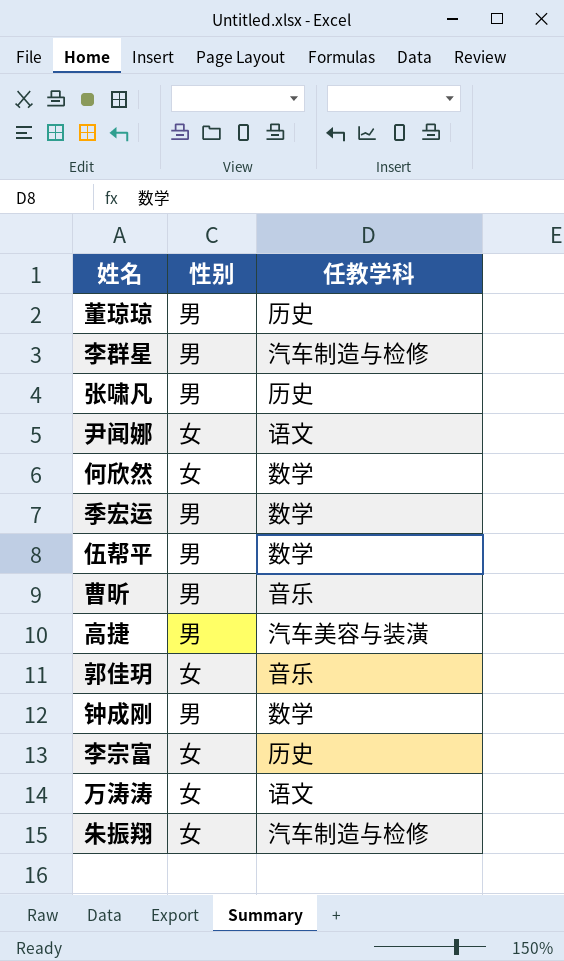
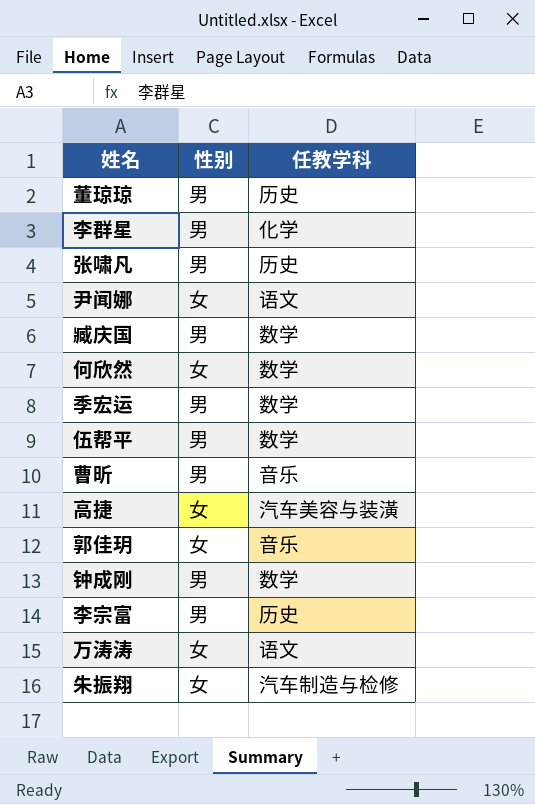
李群星 | 任教学科: 汽车制造与检修 -> 化学
row 臧庆国: none -> 男 | 数学
高捷 | 性别: 男 -> 女
李宗富 | 性别: 女 -> 男

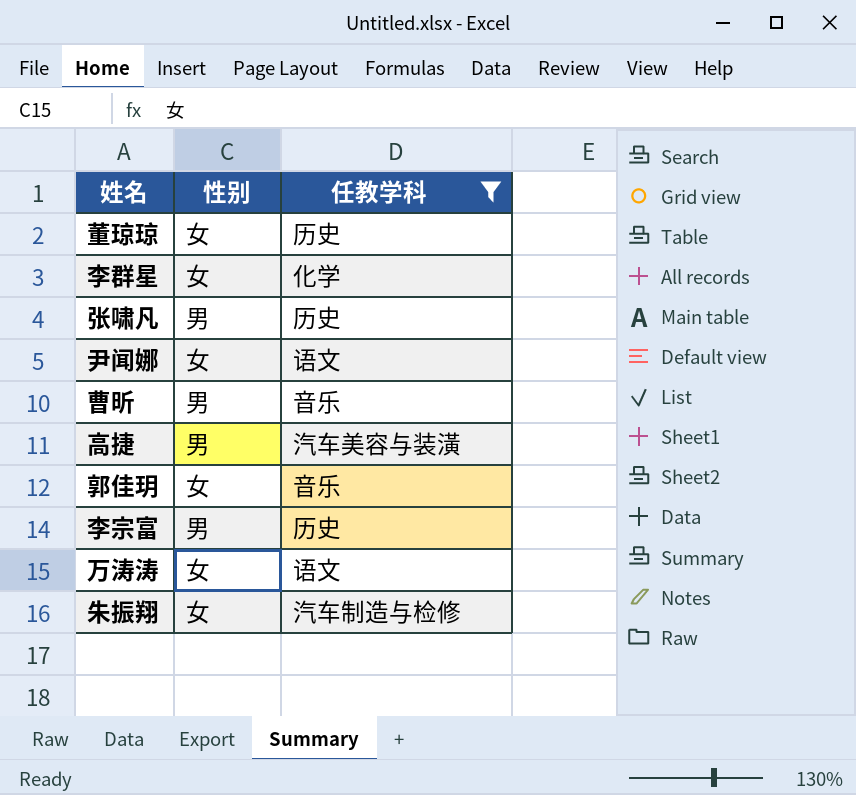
filter: none -> 任教学科 != 数学
董琼琼 | 性别: 男 -> 女
李群星 | 性别: 男 -> 女
高捷 | 性别: 女 -> 男

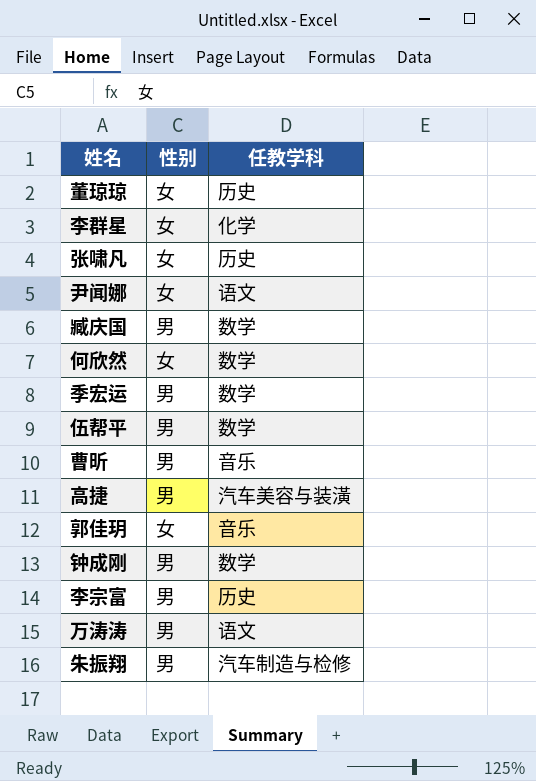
filter: 任教学科 != 数学 -> none
张啸凡 | 性别: 男 -> 女
万涛涛 | 性别: 女 -> 男
朱振翔 | 性别: 女 -> 男

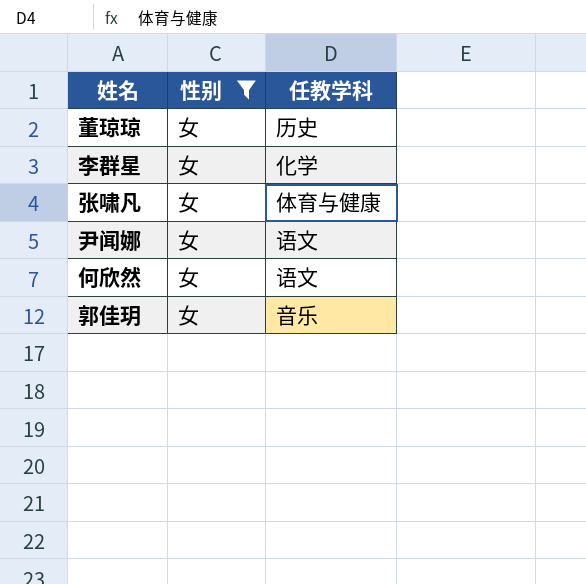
filter: none -> 性别 = 女
张啸凡 | 任教学科: 历史 -> 体育与健康
何欣然 | 任教学科: 数学 -> 语文

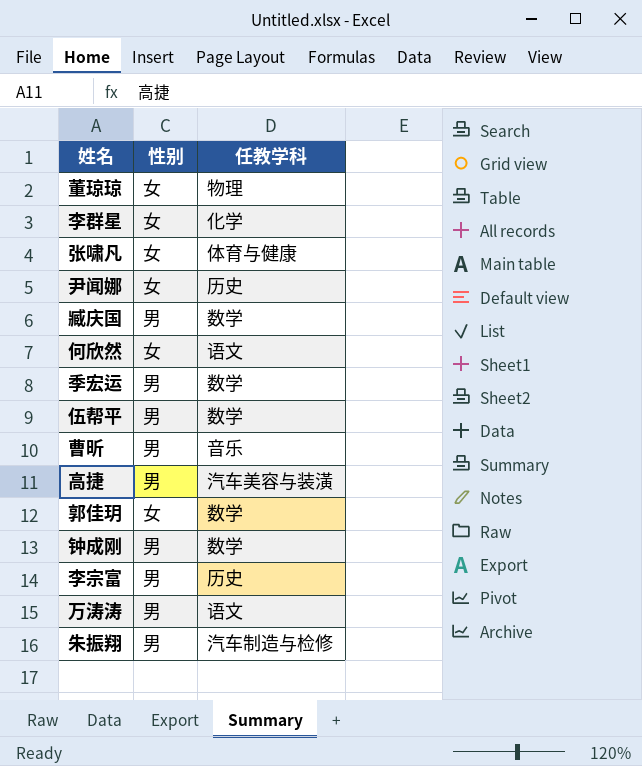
filter: 性别 = 女 -> none
董琼琼 | 任教学科: 历史 -> 物理
尹闻娜 | 任教学科: 语文 -> 历史
郭佳玥 | 任教学科: 音乐 -> 数学

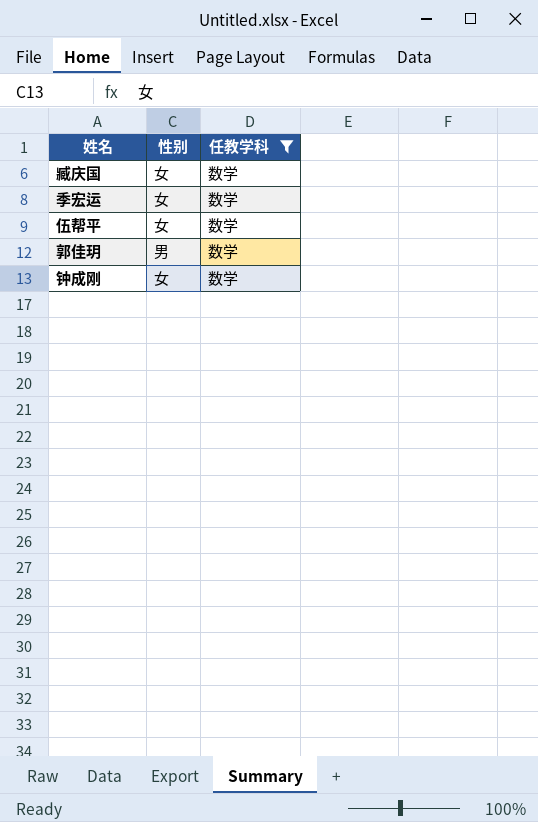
filter: none -> 任教学科 = 数学
臧庆国 | 性别: 男 -> 女
季宏运 | 性别: 男 -> 女
伍帮平 | 性别: 男 -> 女
郭佳玥 | 性别: 女 -> 男
钟成刚 | 性别: 男 -> 女

